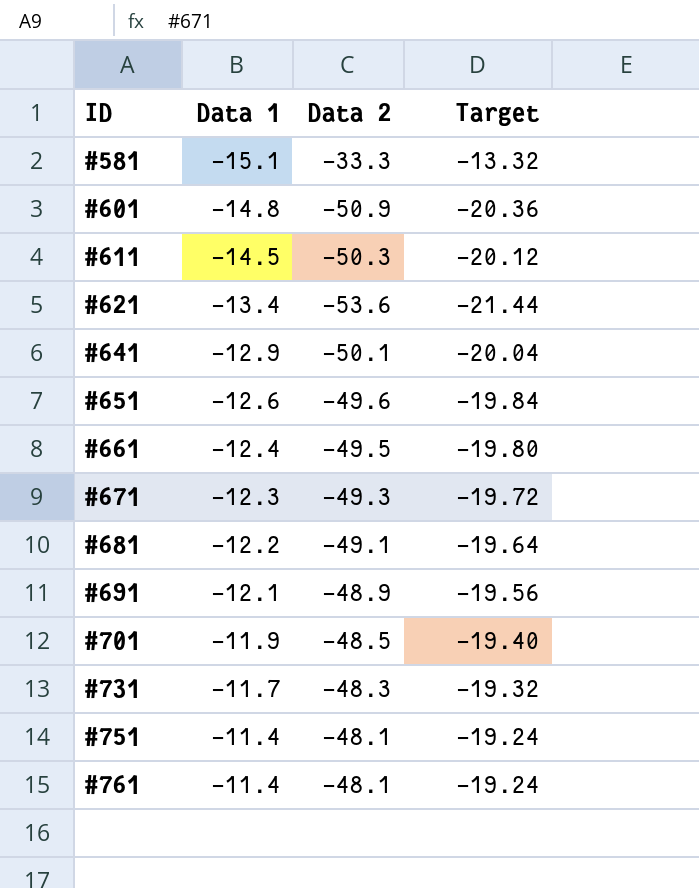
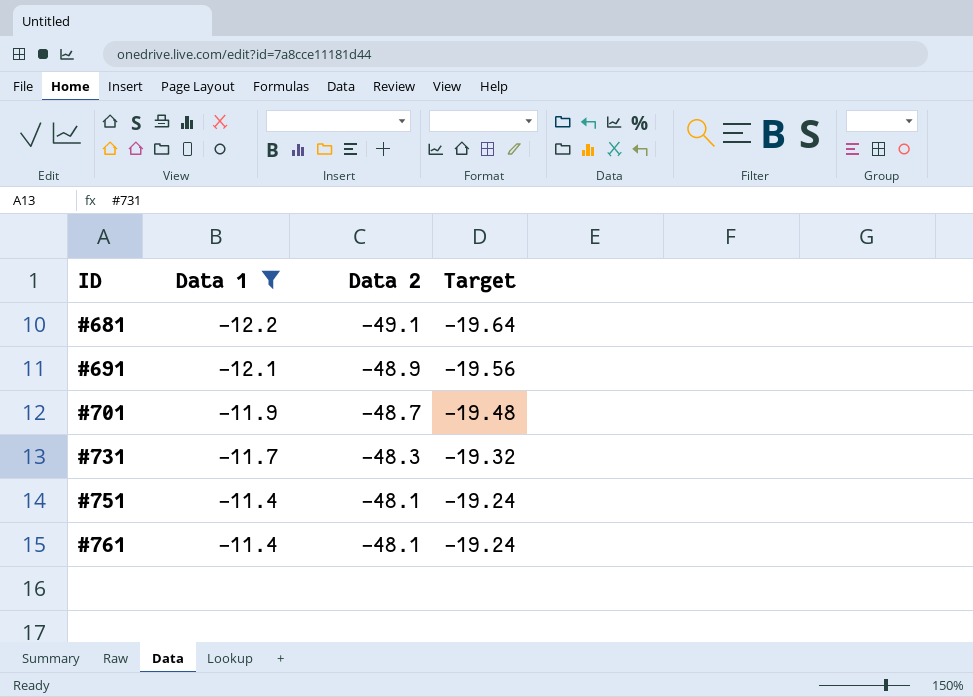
filter: none -> Data 1 >= -12.2
#701 | Data 2: -48.5 -> -48.7
#701 | Target: -19.40 -> -19.48

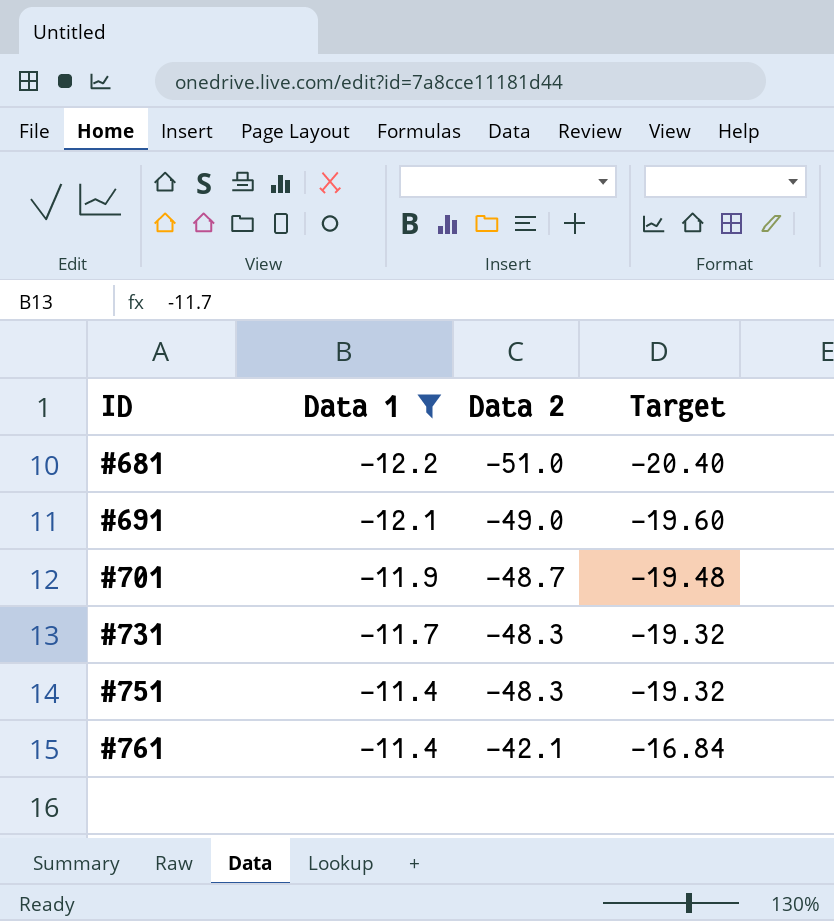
#681 | Data 2: -49.1 -> -51.0
#681 | Target: -19.64 -> -20.40
#691 | Data 2: -48.9 -> -49.0
#691 | Target: -19.56 -> -19.60
#751 | Data 2: -48.1 -> -48.3
#751 | Target: -19.24 -> -19.32
#761 | Data 2: -48.1 -> -42.1
#761 | Target: -19.24 -> -16.84

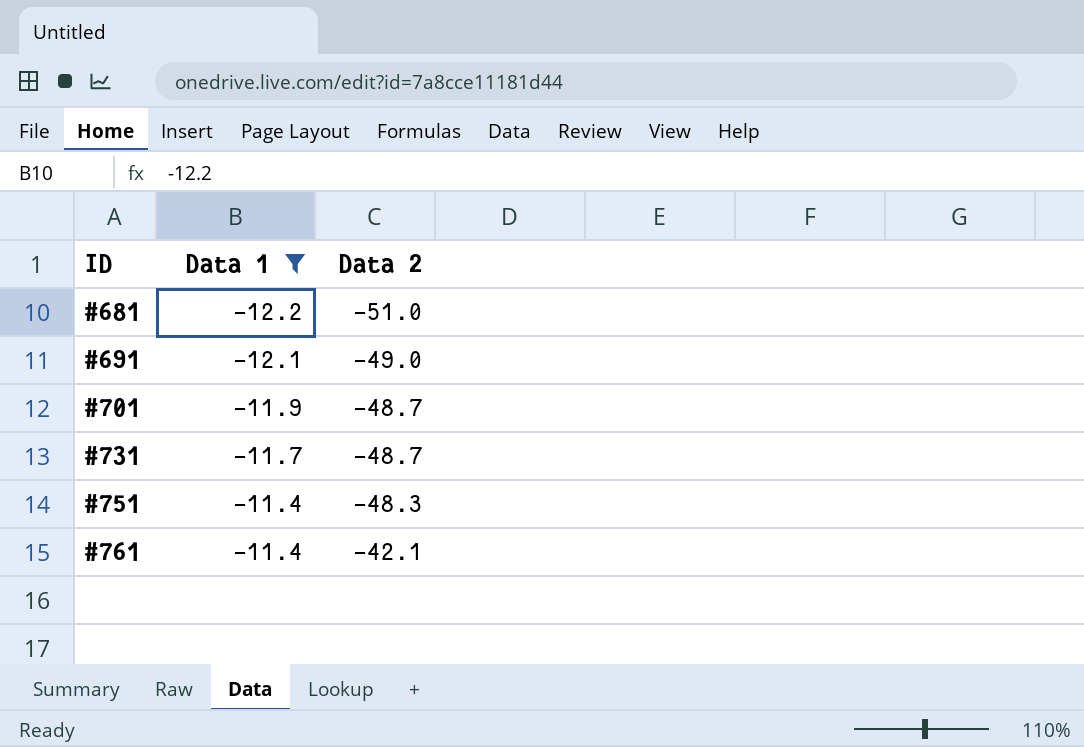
column Target | formula: [Data 2] * 0.4 -> none
#731 | Data 2: -48.3 -> -48.7

